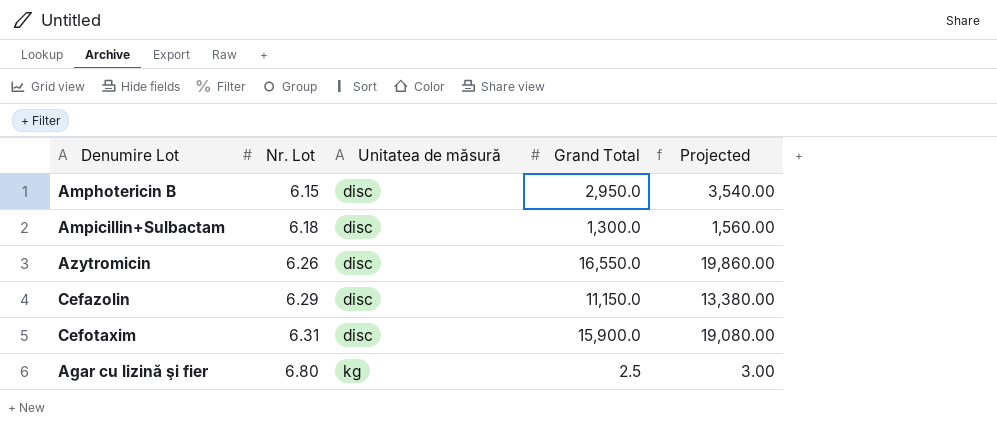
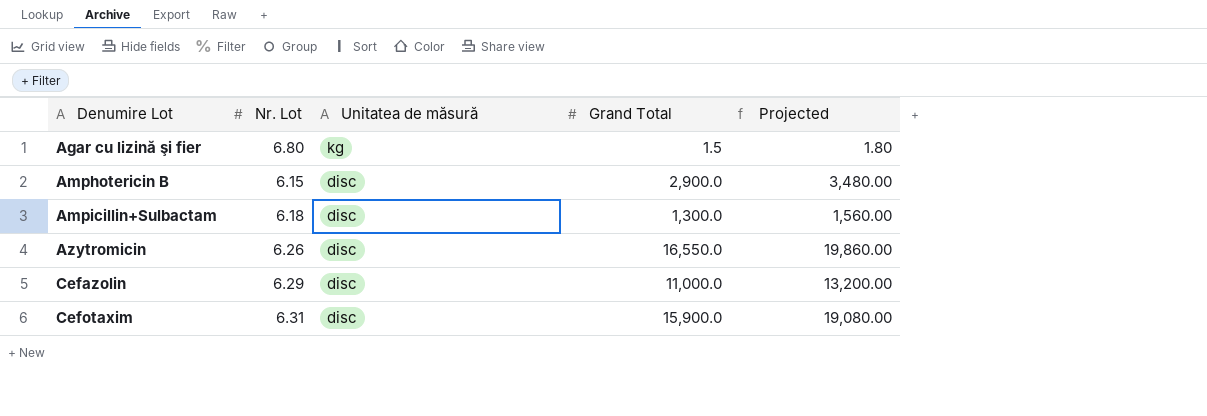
row order: Nr. Lot ascending -> Denumire Lot ascending
Agar cu lizină şi fier | Grand Total: 2.5 -> 1.5
Agar cu lizină şi fier | Projected: 3.00 -> 1.80
Amphotericin B | Grand Total: 2,950.0 -> 2,900.0
Amphotericin B | Projected: 3,540.00 -> 3,480.00
Cefazolin | Grand Total: 11,150.0 -> 11,000.0
Cefazolin | Projected: 13,380.00 -> 13,200.00

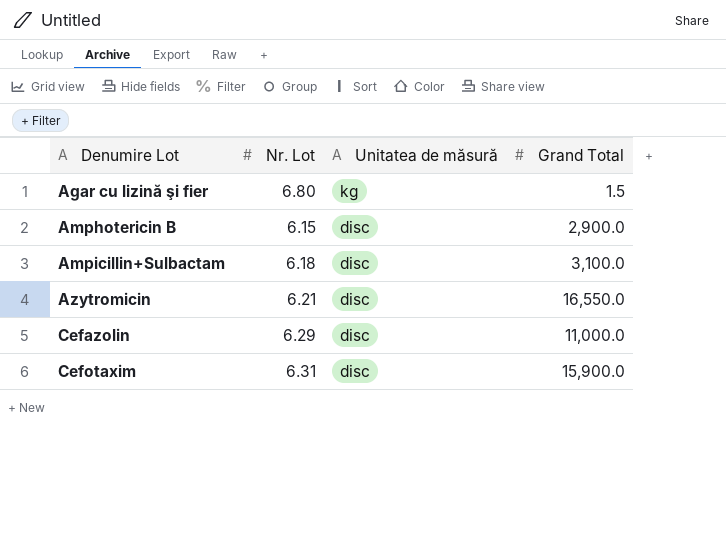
column Projected | formula: [Grand Total] * 1.2 -> none
Ampicillin+Sulbactam | Grand Total: 1,300.0 -> 3,100.0
Azytromicin | Nr. Lot: 6.26 -> 6.21

